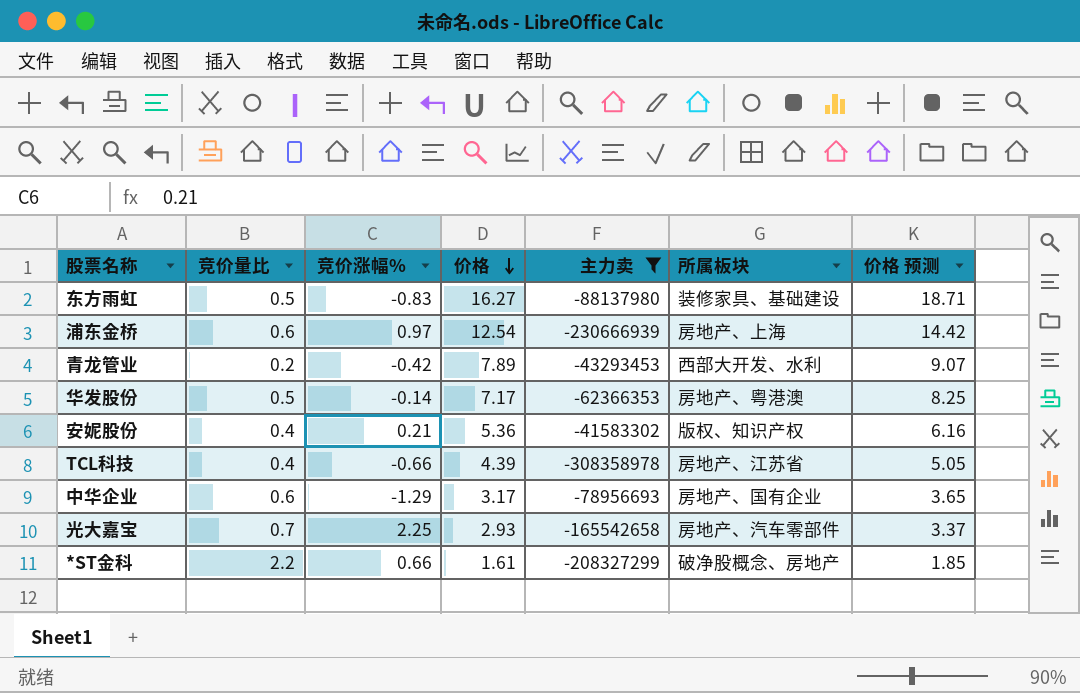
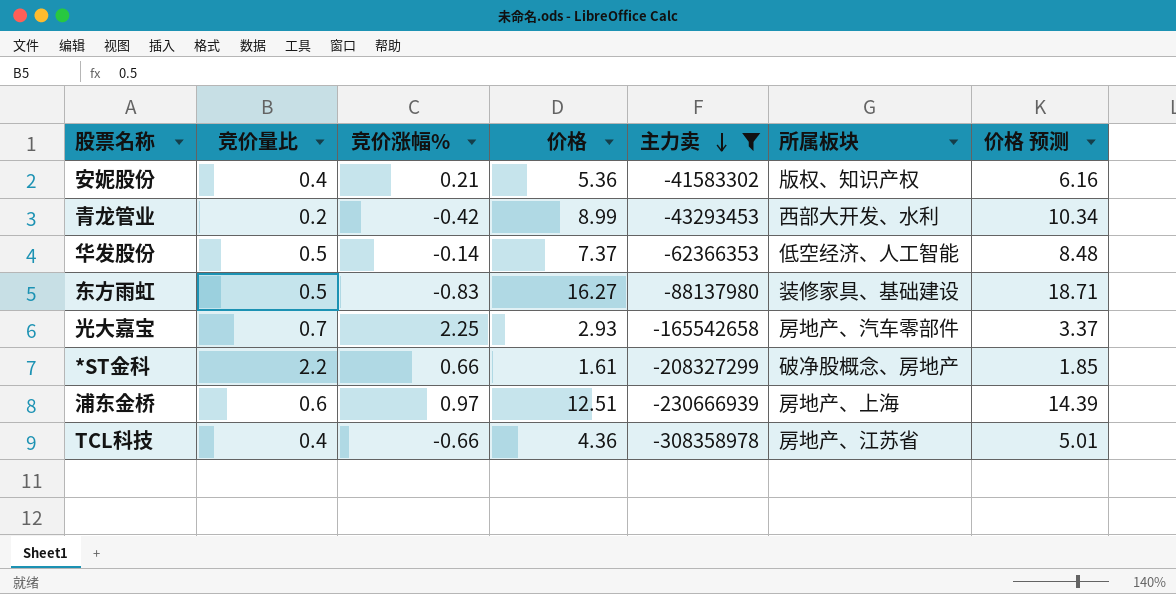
row order: 价格 descending -> 主力卖 descending
row 中华企业: 0.6 | -1.29 | 3.17 | -78956693 | 房地产、国有企业 | 3.65 -> none
青龙管业 | 价格: 7.89 -> 8.99
青龙管业 | 价格 预测: 9.07 -> 10.34
华发股份 | 价格: 7.17 -> 7.37
华发股份 | 所属板块: 房地产、粤港澳 -> 低空经济、人工智能
华发股份 | 价格 预测: 8.25 -> 8.48
浦东金桥 | 价格: 12.54 -> 12.51
浦东金桥 | 价格 预测: 14.42 -> 14.39
TCL科技 | 价格: 4.39 -> 4.36
TCL科技 | 价格 预测: 5.05 -> 5.01

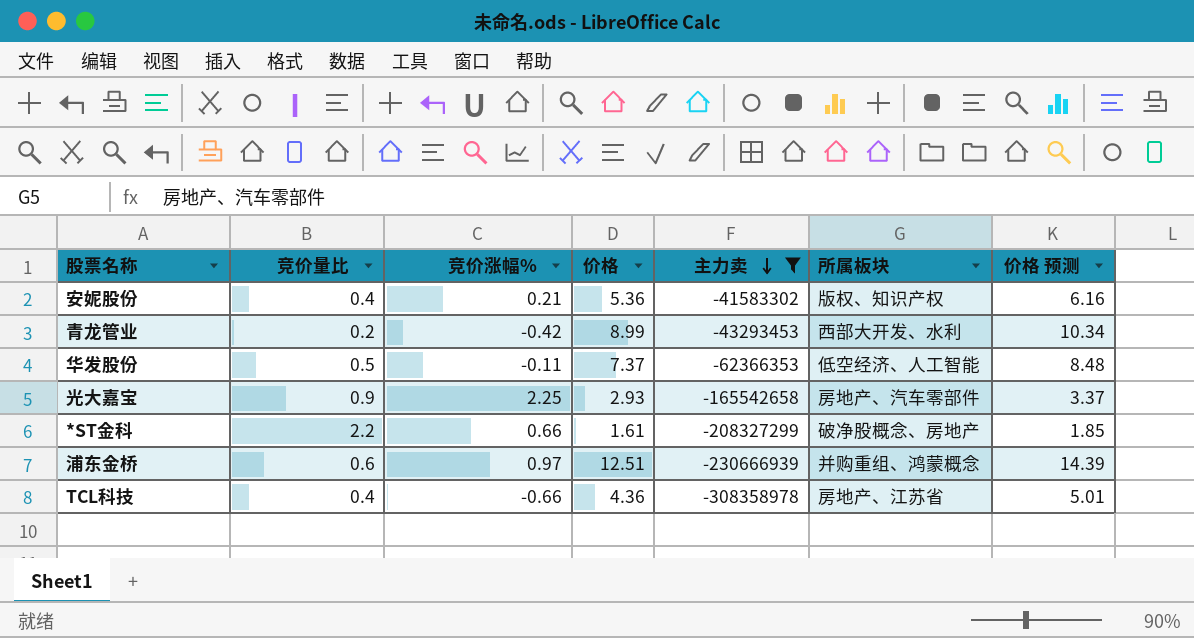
row 东方雨虹: 0.5 | -0.83 | 16.27 | -88137980 | 装修家具、基础建设 | 18.71 -> none
华发股份 | 竞价涨幅%: -0.14 -> -0.11
光大嘉宝 | 竞价量比: 0.7 -> 0.9
浦东金桥 | 所属板块: 房地产、上海 -> 并购重组、鸿蒙概念

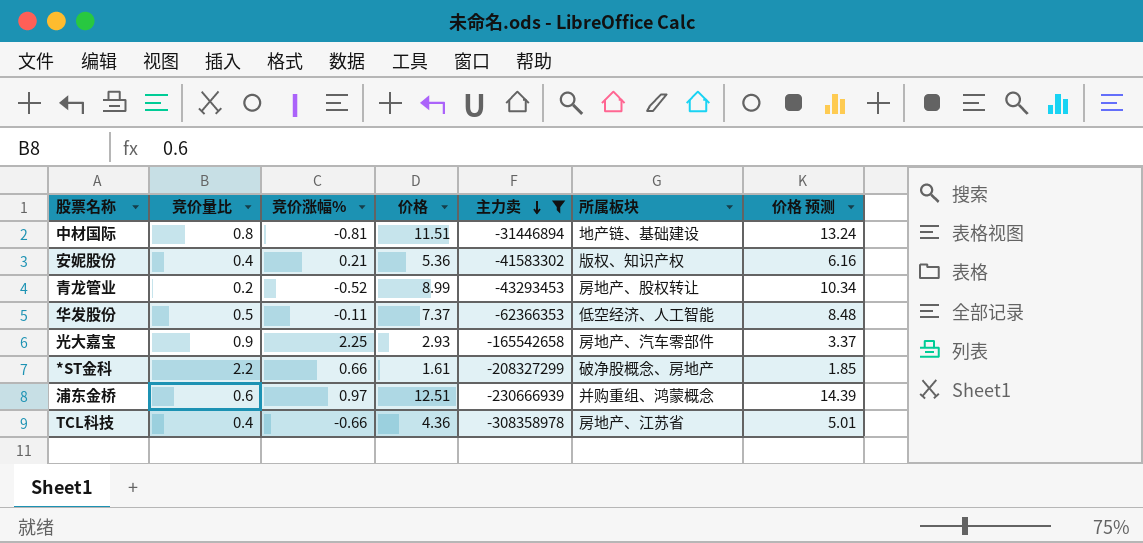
row 中材国际: none -> 0.8 | -0.81 | 11.51 | -31446894 | 地产链、基础建设 | 13.24
青龙管业 | 竞价涨幅%: -0.42 -> -0.52
青龙管业 | 所属板块: 西部大开发、水利 -> 房地产、股权转让

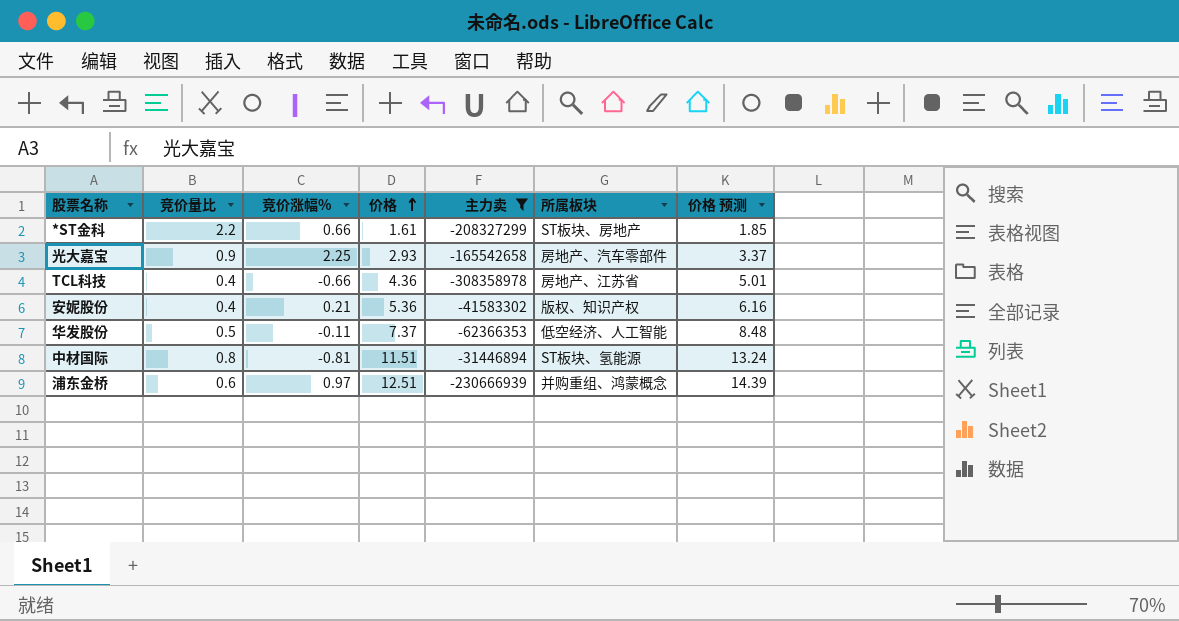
row order: 主力卖 descending -> 价格 ascending
row 青龙管业: 0.2 | -0.52 | 8.99 | -43293453 | 房地产、股权转让 | 10.34 -> none
*ST金科 | 所属板块: 破净股概念、房地产 -> ST板块、房地产
中材国际 | 所属板块: 地产链、基础建设 -> ST板块、氢能源

